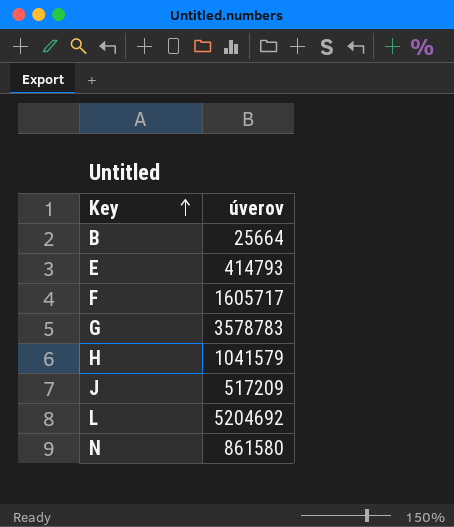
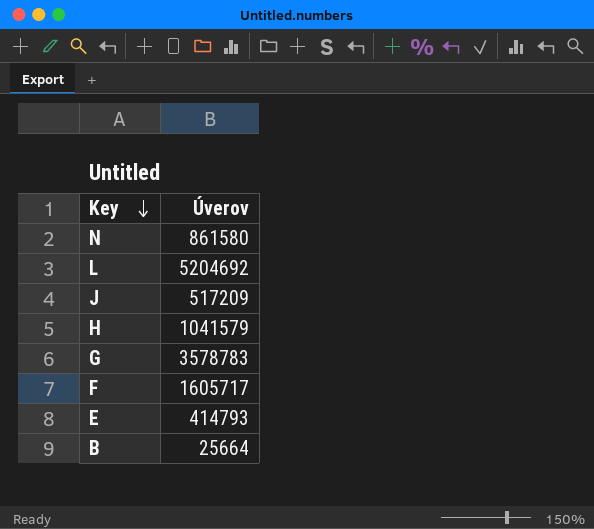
row order: Key ascending -> Key descending
column name: úverov -> Úverov

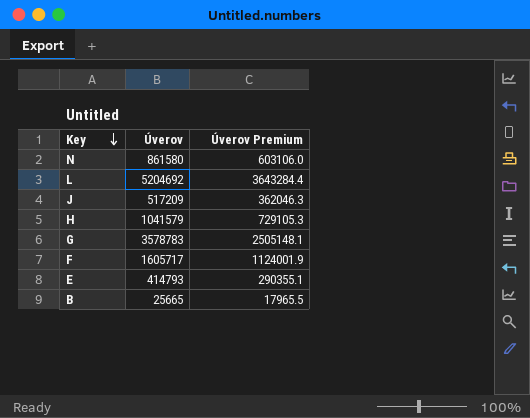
column Úverov Premium | formula: none -> [Úverov] * 0.7
B | Úverov: 25664 -> 25665

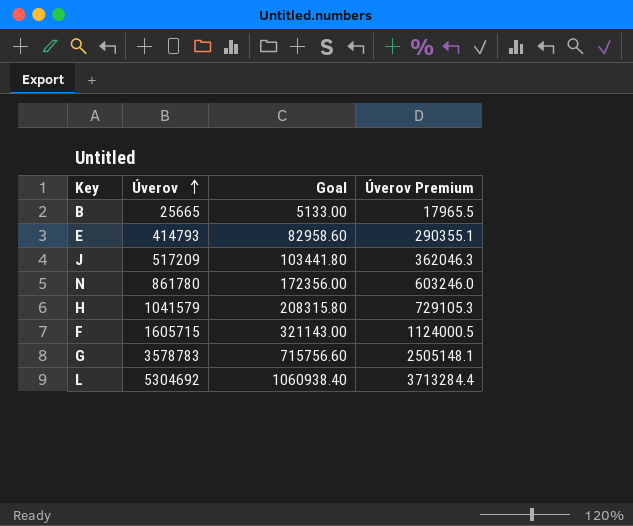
row order: Key descending -> Úverov ascending
column Goal | formula: none -> [Úverov] * 0.2
N | Úverov: 861580 -> 861780
N | Úverov Premium: 603106.0 -> 603246.0
F | Úverov: 1605717 -> 1605715
F | Úverov Premium: 1124001.9 -> 1124000.5
L | Úverov: 5204692 -> 5304692
L | Úverov Premium: 3643284.4 -> 3713284.4

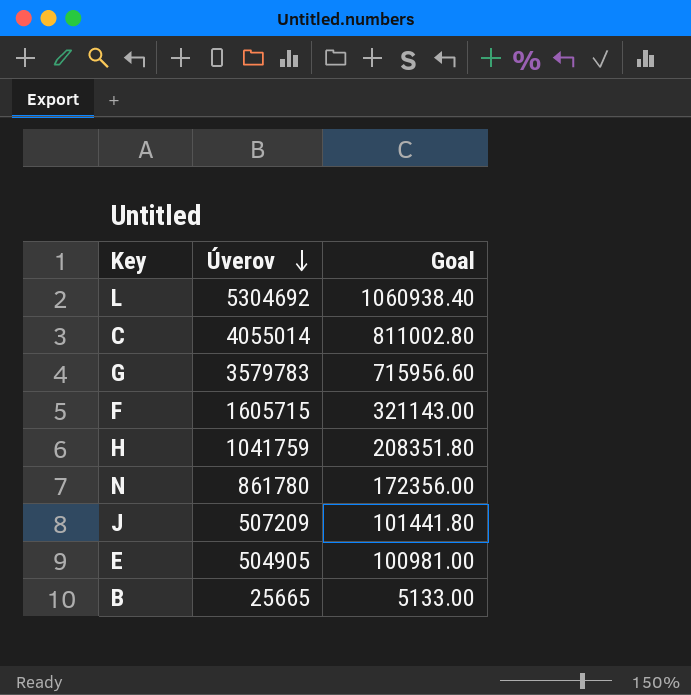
row order: Úverov ascending -> Úverov descending
column Úverov Premium | formula: [Úverov] * 0.7 -> none
row C: none -> 4055014 | 811002.80
G | Úverov: 3578783 -> 3579783
G | Goal: 715756.60 -> 715956.60
H | Úverov: 1041579 -> 1041759
H | Goal: 208315.80 -> 208351.80
J | Úverov: 517209 -> 507209
J | Goal: 103441.80 -> 101441.80
E | Úverov: 414793 -> 504905
E | Goal: 82958.60 -> 100981.00

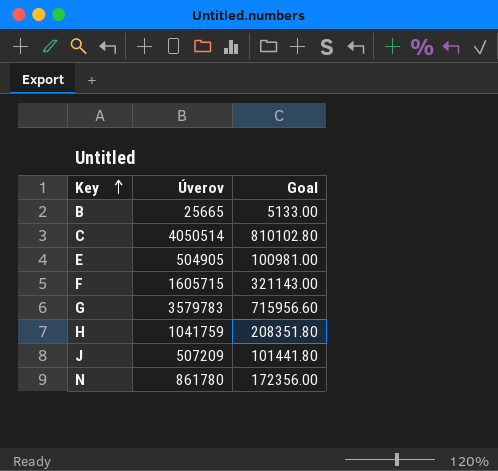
row order: Úverov descending -> Key ascending
row L: 5304692 | 1060938.40 -> none
C | Úverov: 4055014 -> 4050514
C | Goal: 811002.80 -> 810102.80

